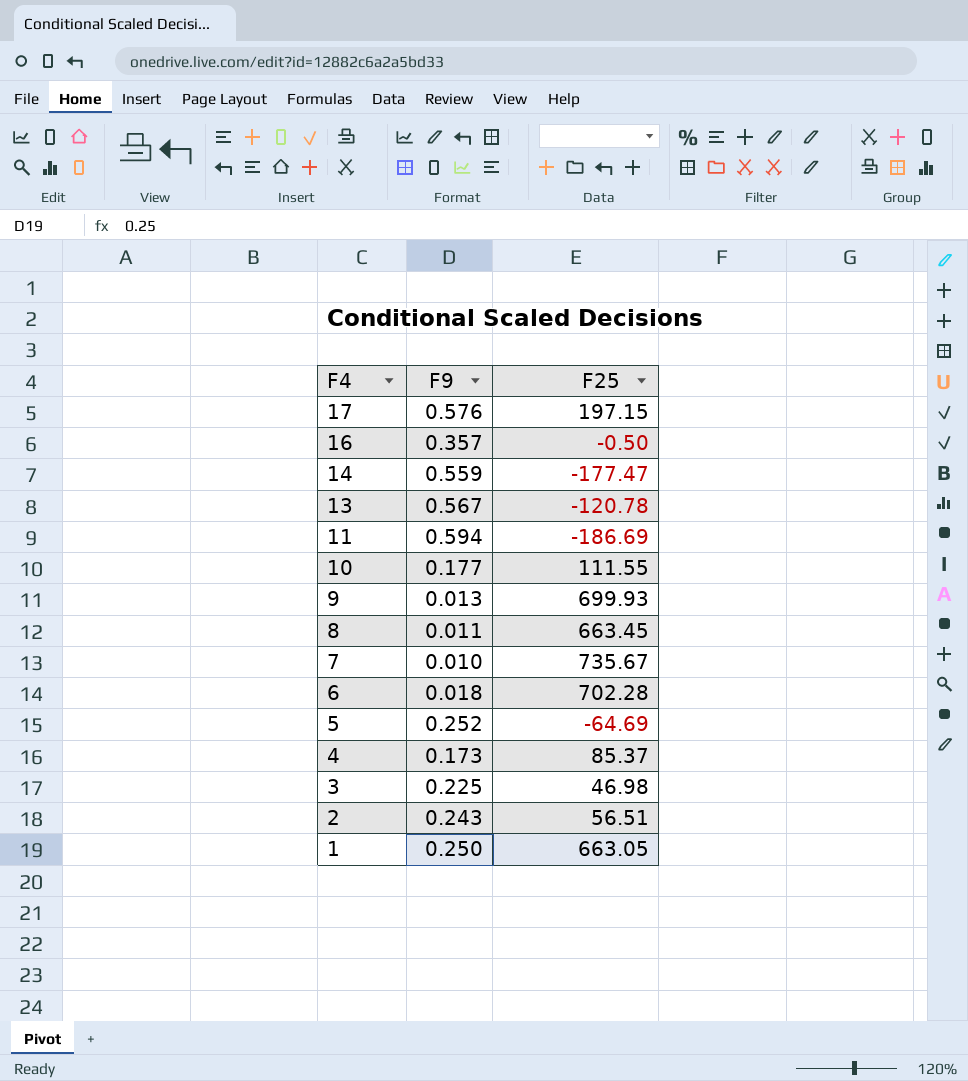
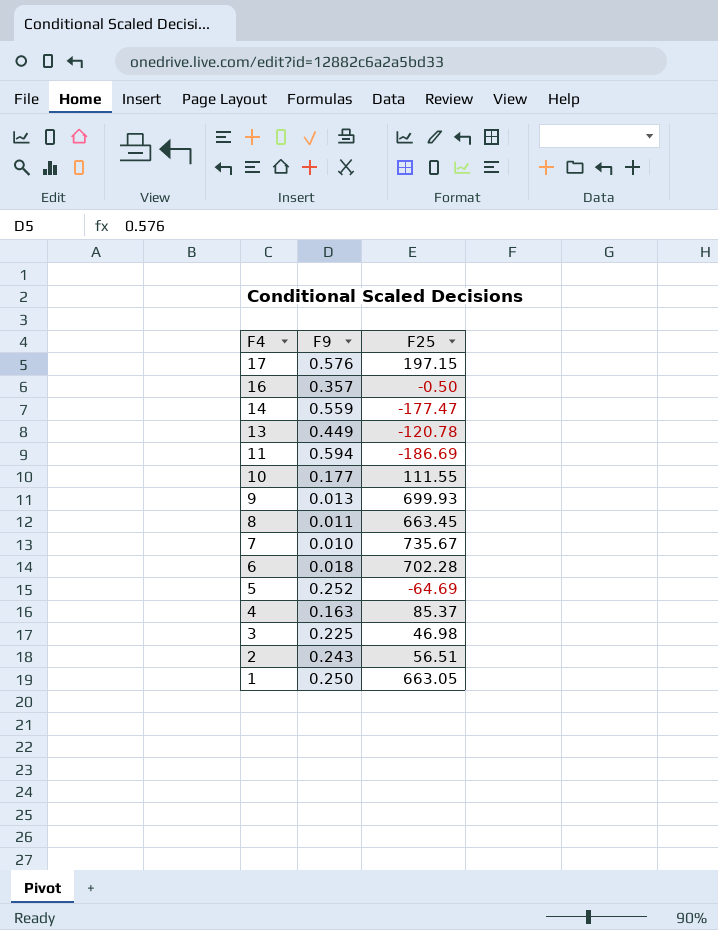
13 | F9: 0.567 -> 0.449
4 | F9: 0.173 -> 0.163

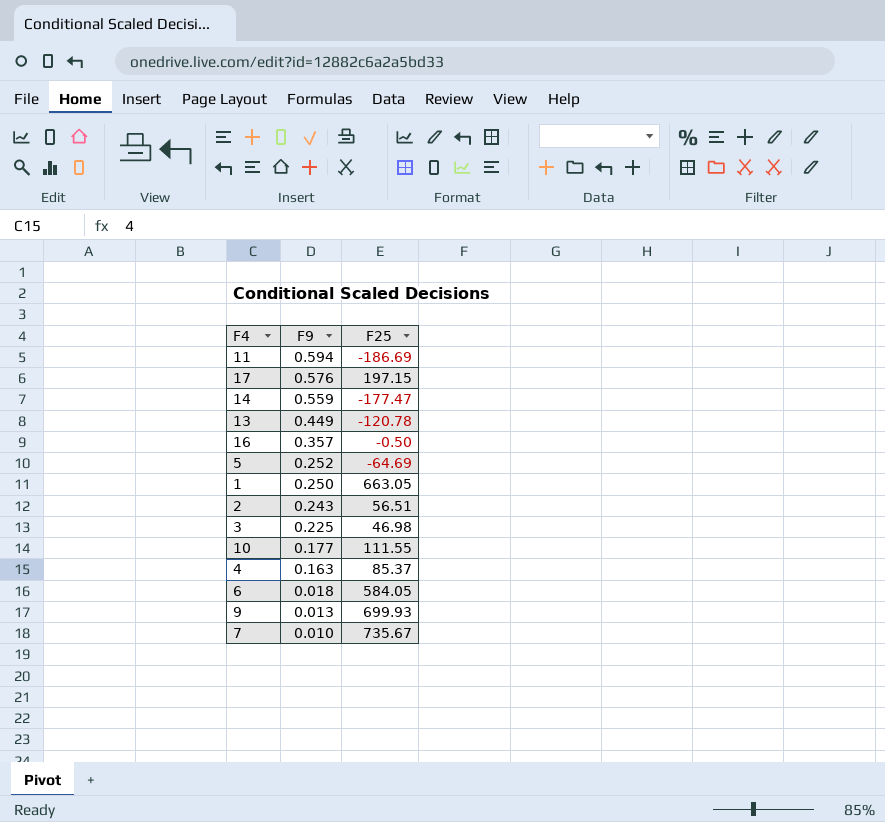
row order: F4 descending -> F9 descending
row 8: 0.011 | 663.45 -> none
6 | F25: 702.28 -> 584.05

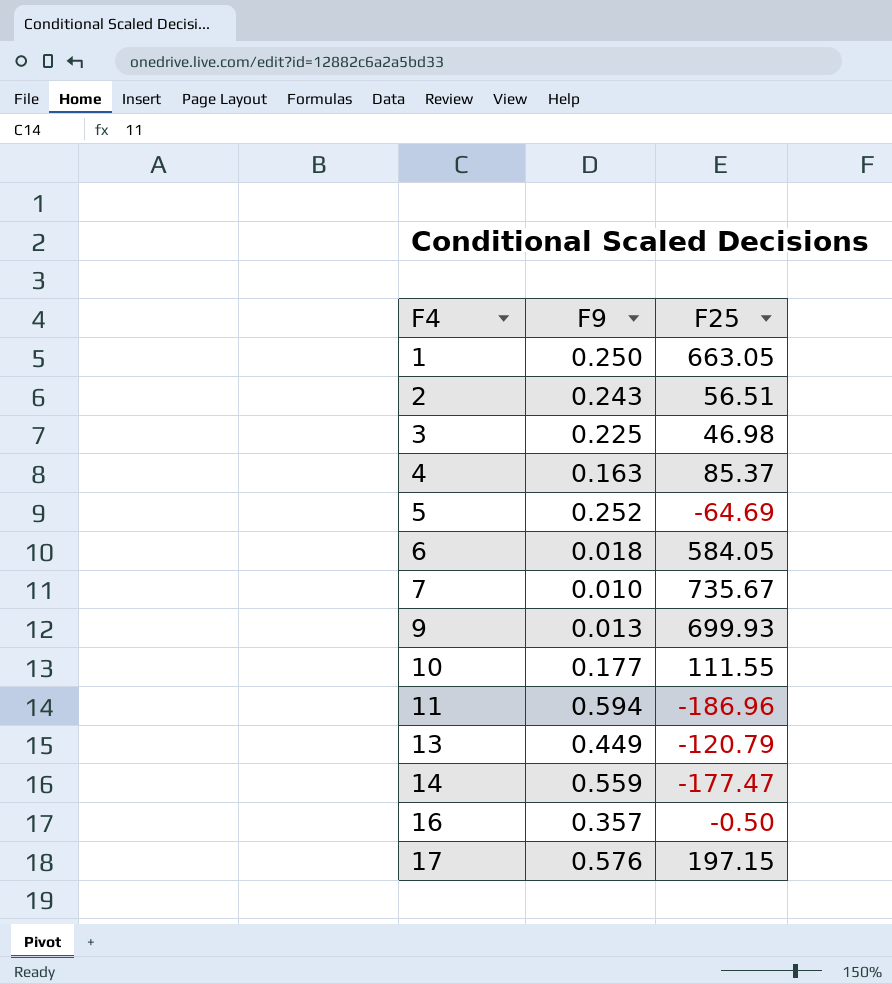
row order: F9 descending -> F4 ascending
11 | F25: -186.69 -> -186.96
13 | F25: -120.78 -> -120.79

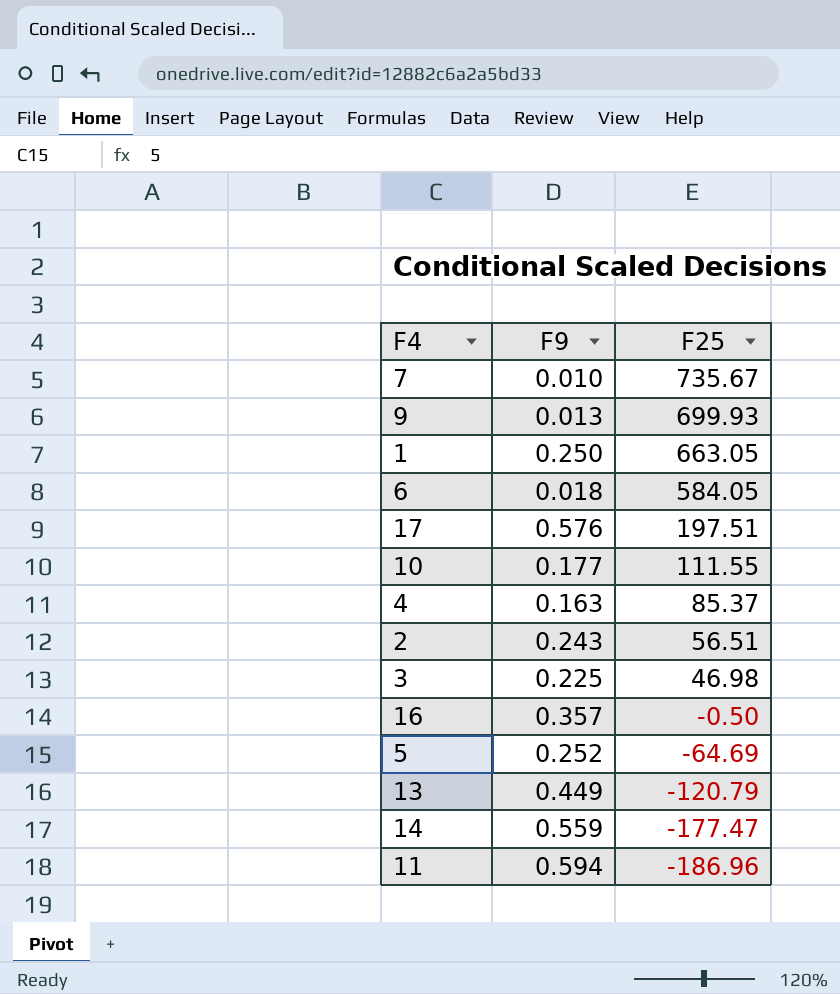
row order: F4 ascending -> F25 descending
17 | F25: 197.15 -> 197.51

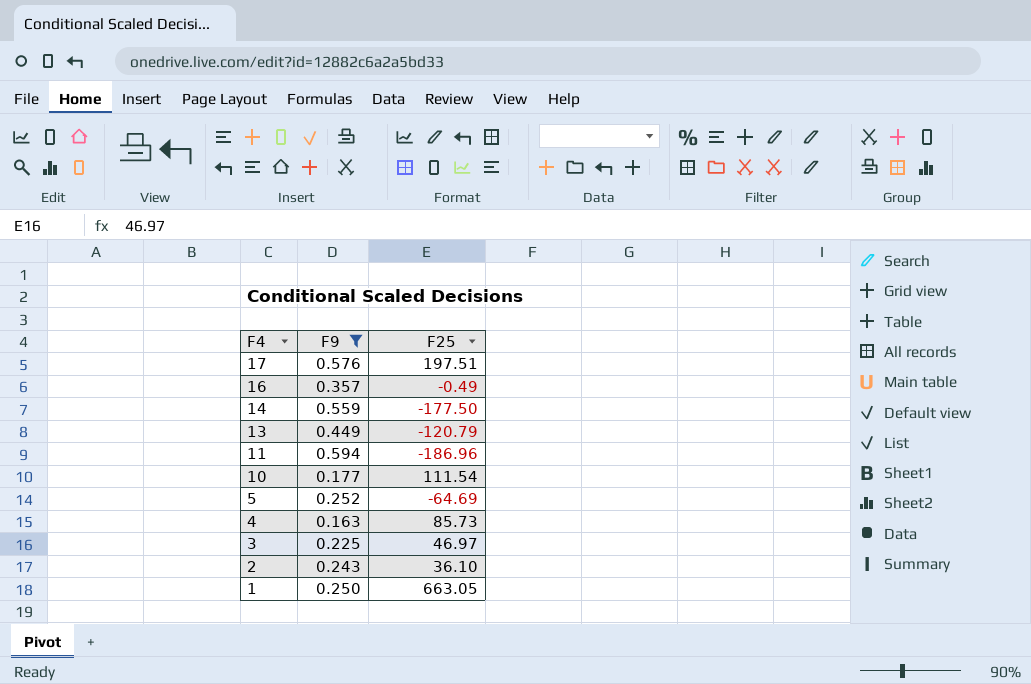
filter: none -> F9 >= 0.163
row order: F25 descending -> F4 descending
16 | F25: -0.50 -> -0.49
14 | F25: -177.47 -> -177.50
10 | F25: 111.55 -> 111.54
4 | F25: 85.37 -> 85.73
3 | F25: 46.98 -> 46.97
2 | F25: 56.51 -> 36.10

